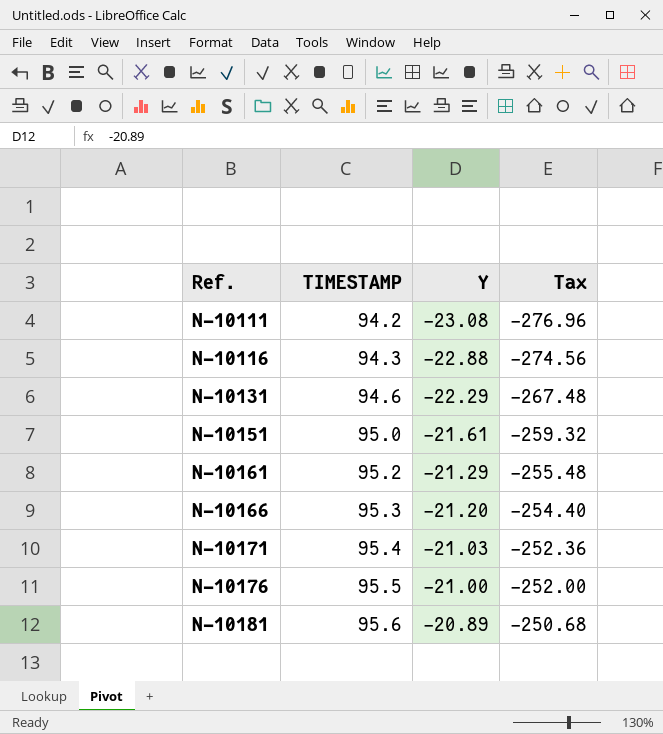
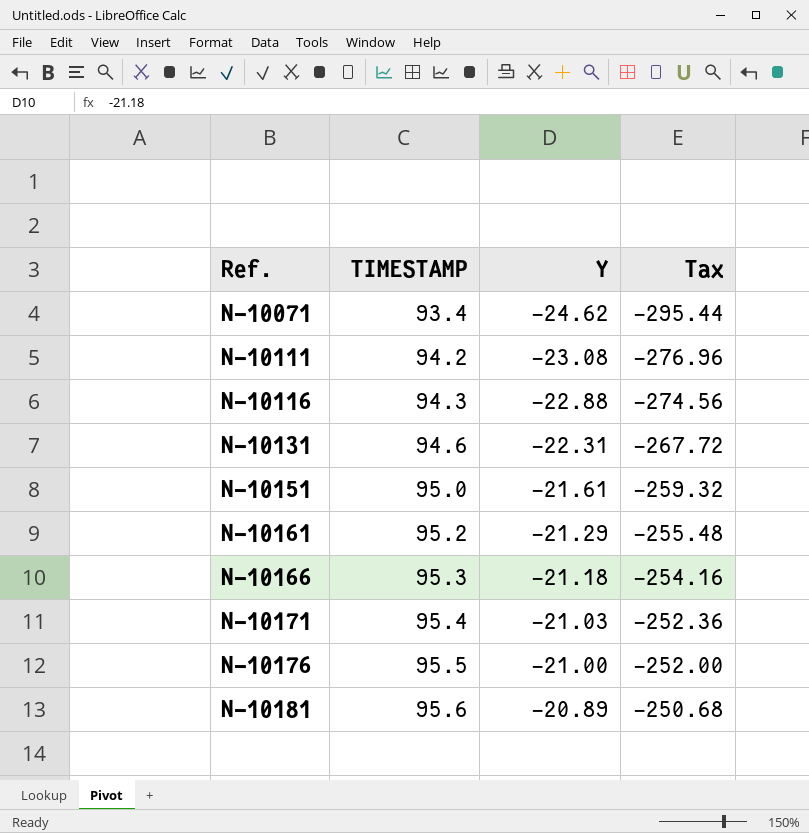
row N-10071: none -> 93.4 | -24.62 | -295.44
N-10131 | Y: -22.29 -> -22.31
N-10131 | Tax: -267.48 -> -267.72
N-10166 | Y: -21.20 -> -21.18
N-10166 | Tax: -254.40 -> -254.16

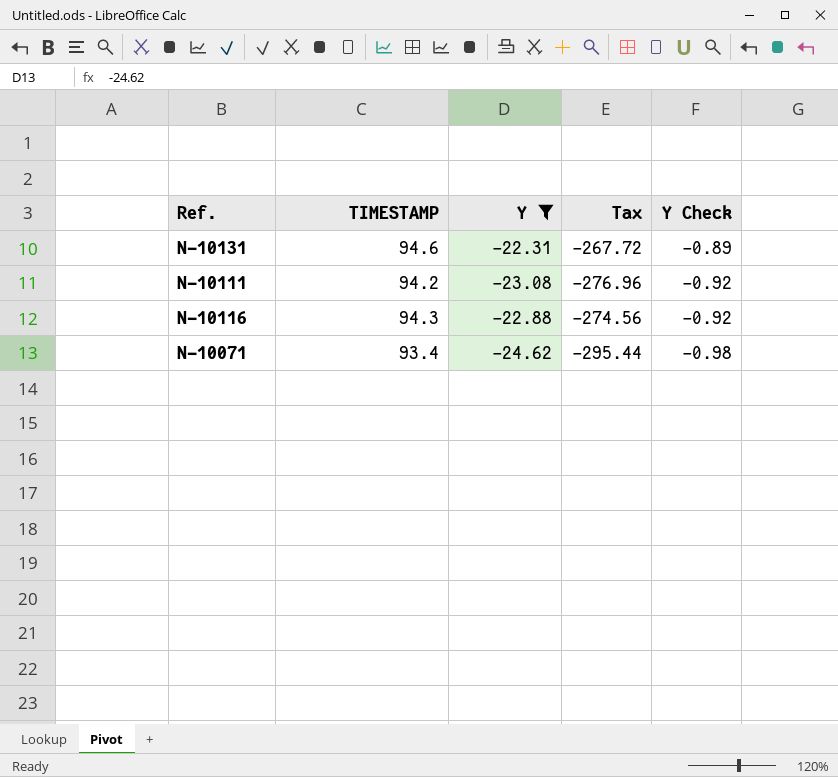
filter: none -> Y <= -22.31
row order: Ref. ascending -> Y Check descending
column Y Check | formula: none -> [Y] * 0.04

